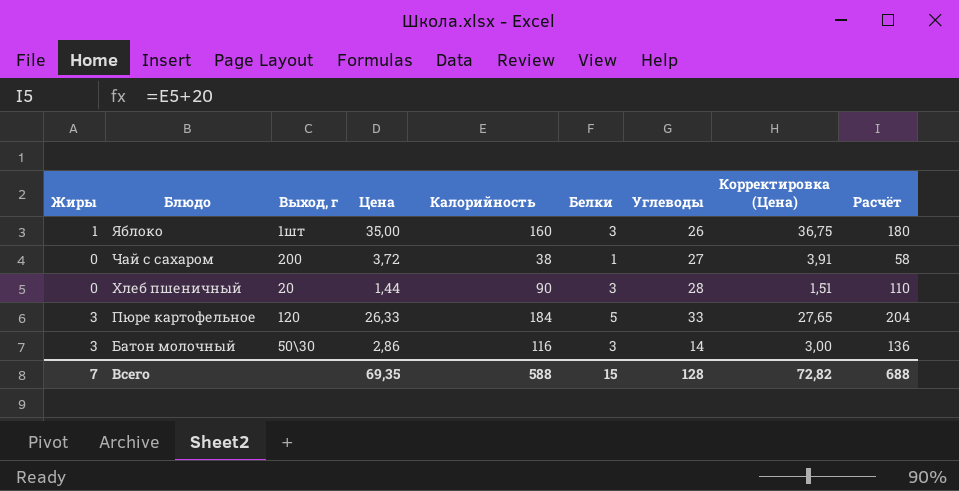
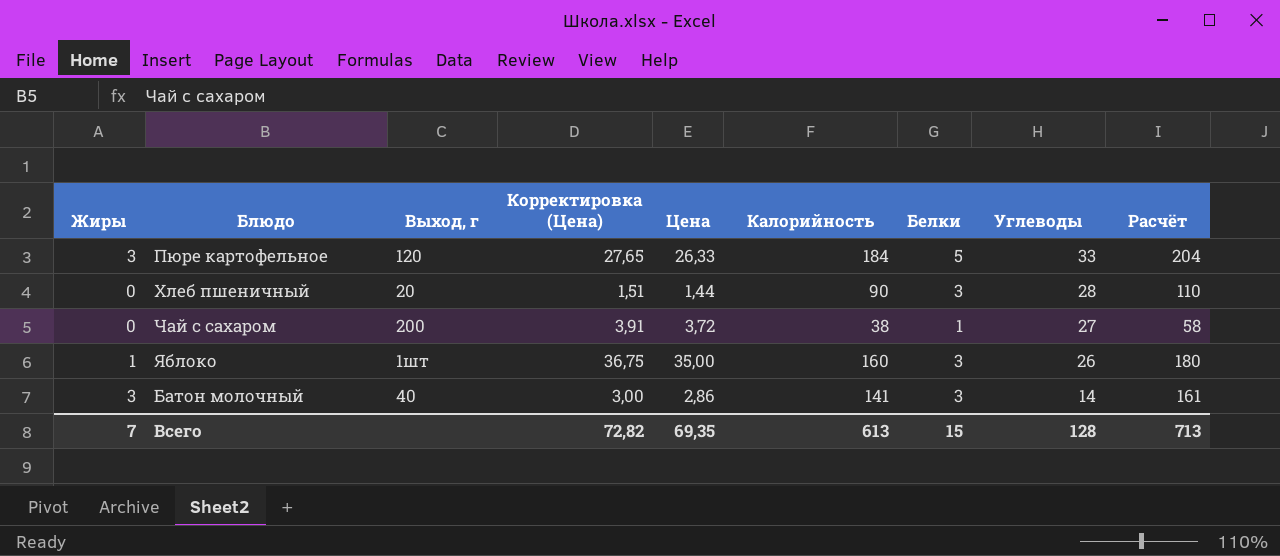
row order: Блюдо descending -> Углеводы descending
column Корректировка (Цена) | position: 8 -> 4
Батон молочный | Выход, г: 50\30 -> 40
Батон молочный | Калорийность: 116 -> 141
Батон молочный | Расчёт: 136 -> 161
Всего | Калорийность: 588 -> 613
Всего | Расчёт: 688 -> 713

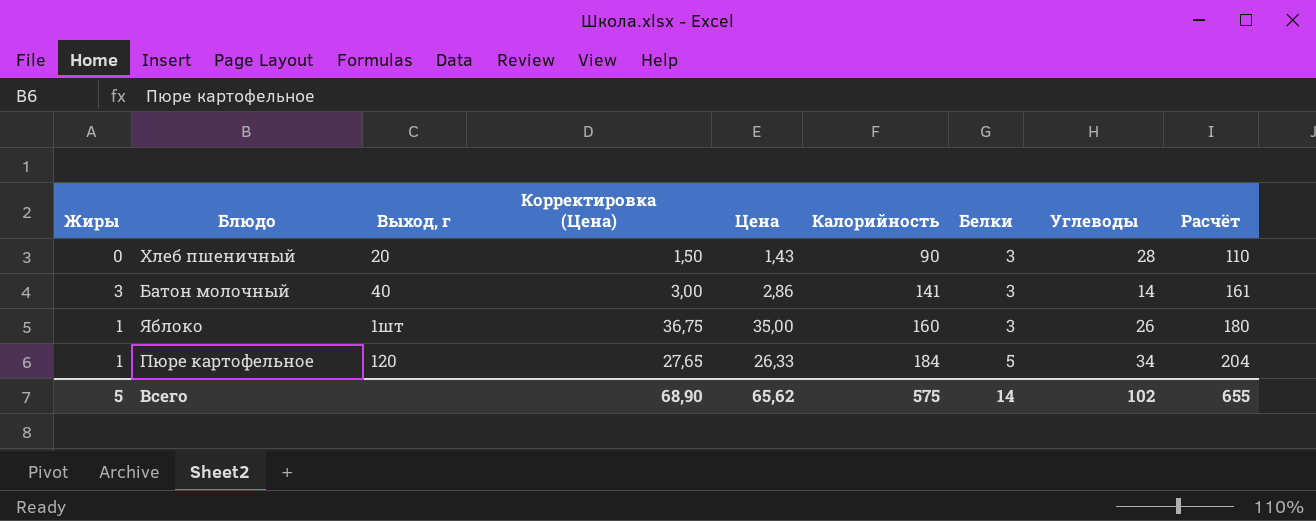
row order: Углеводы descending -> Калорийность ascending
row Чай с сахаром: 0 | 200 | 3,91 | 3,72 | 38 | 1 | 27 | 58 -> none
Хлеб пшеничный | Корректировка (Цена): 1,51 -> 1,50
Хлеб пшеничный | Цена: 1,44 -> 1,43
Пюре картофельное | Жиры: 3 -> 1
Пюре картофельное | Углеводы: 33 -> 34
Всего | Жиры: 7 -> 5
Всего | Корректировка (Цена): 72,82 -> 68,90
Всего | Цена: 69,35 -> 65,62
Всего | Калорийность: 613 -> 575
Всего | Белки: 15 -> 14
Всего | Углеводы: 128 -> 102
Всего | Расчёт: 713 -> 655

